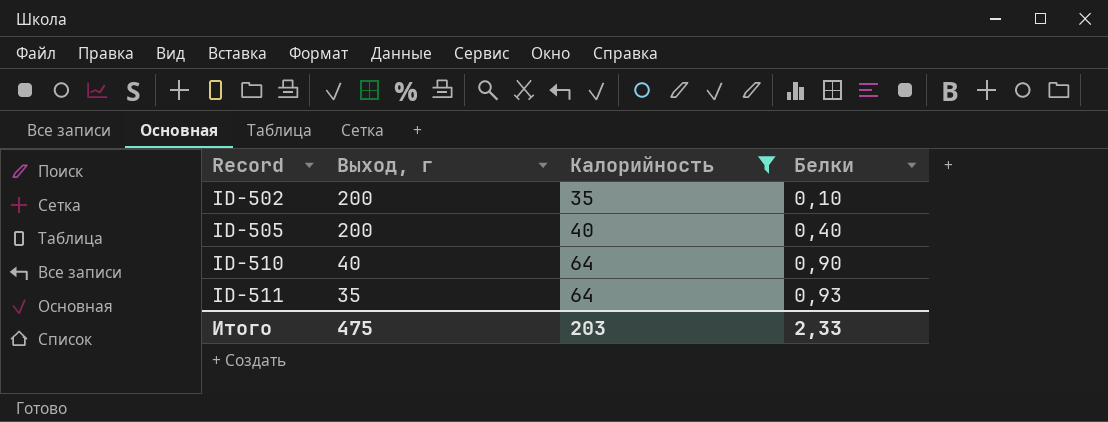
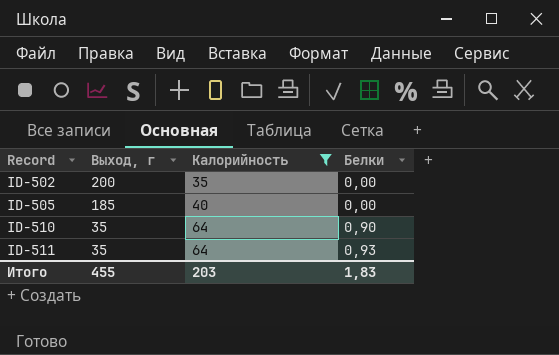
ID-502 | Белки: 0,10 -> 0,00
ID-505 | Выход, г: 200 -> 185
ID-505 | Белки: 0,40 -> 0,00
ID-510 | Выход, г: 40 -> 35
Итого | Выход, г: 475 -> 455
Итого | Белки: 2,33 -> 1,83

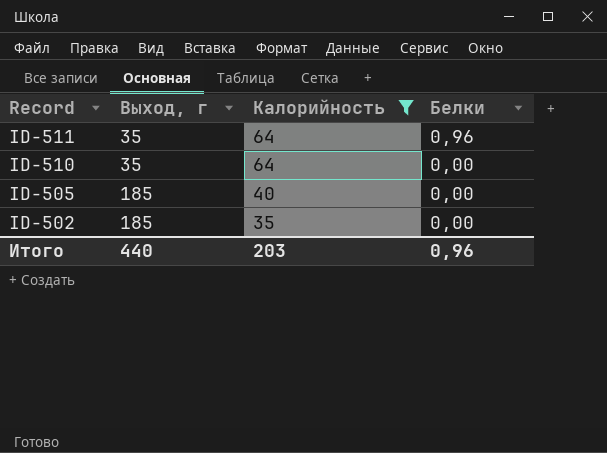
row order: Record ascending -> Record descending
ID-511 | Белки: 0,93 -> 0,96
ID-510 | Белки: 0,90 -> 0,00
ID-502 | Выход, г: 200 -> 185
Итого | Выход, г: 455 -> 440
Итого | Белки: 1,83 -> 0,96

